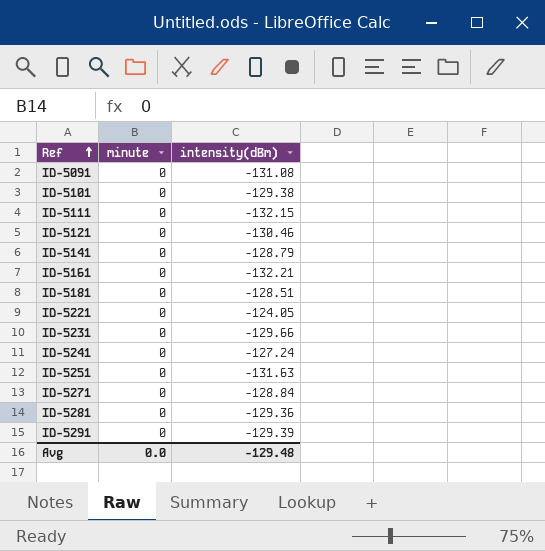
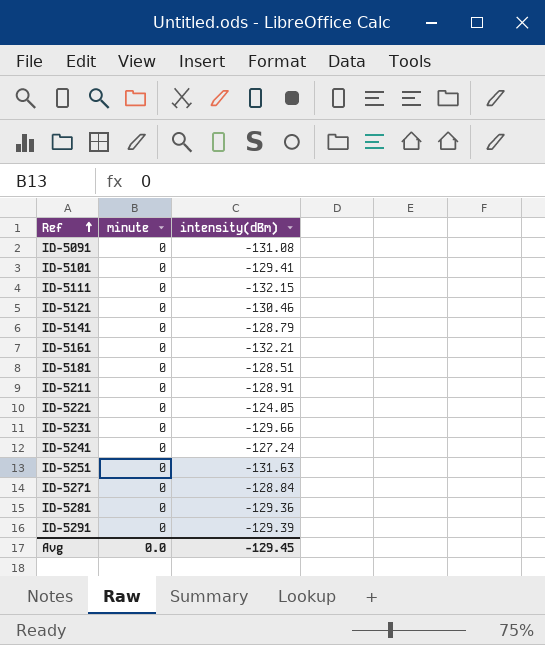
ID-5101 | intensity(dBm): -129.38 -> -129.41
row ID-5211: none -> 0 | -128.91
Avg | intensity(dBm): -129.48 -> -129.45

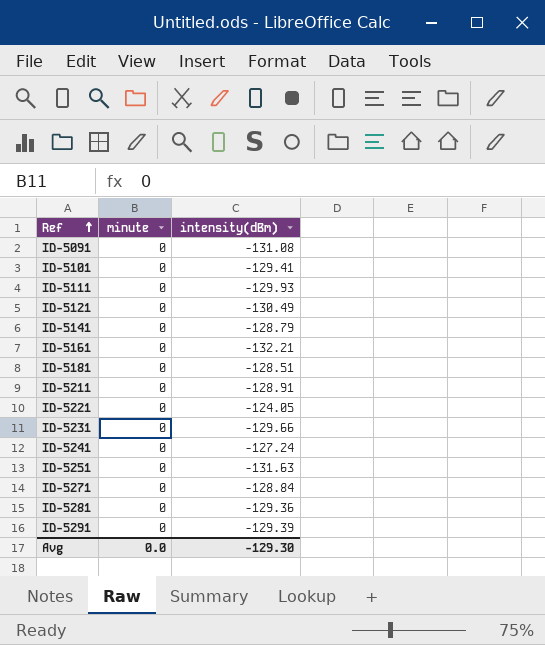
ID-5111 | intensity(dBm): -132.15 -> -129.93
ID-5121 | intensity(dBm): -130.46 -> -130.49
Avg | intensity(dBm): -129.45 -> -129.30

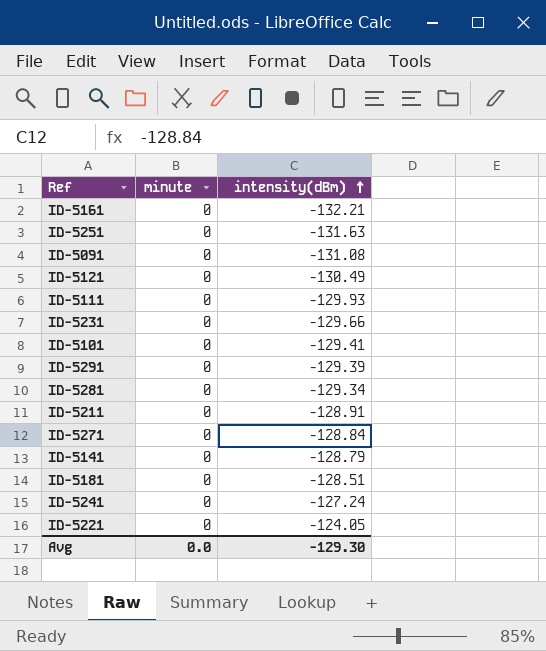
row order: Ref ascending -> intensity(dBm) ascending
ID-5281 | intensity(dBm): -129.36 -> -129.34

